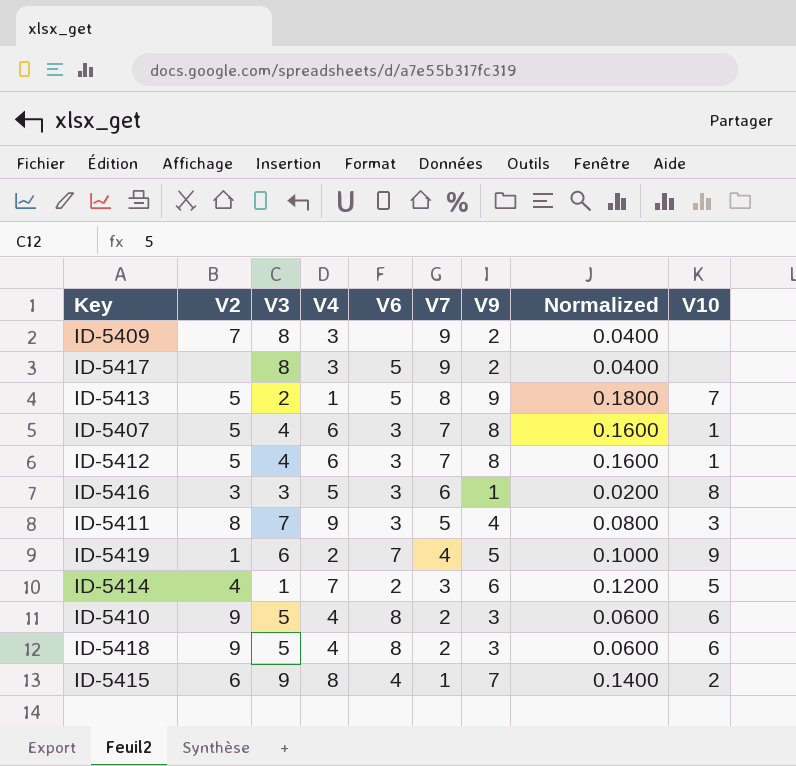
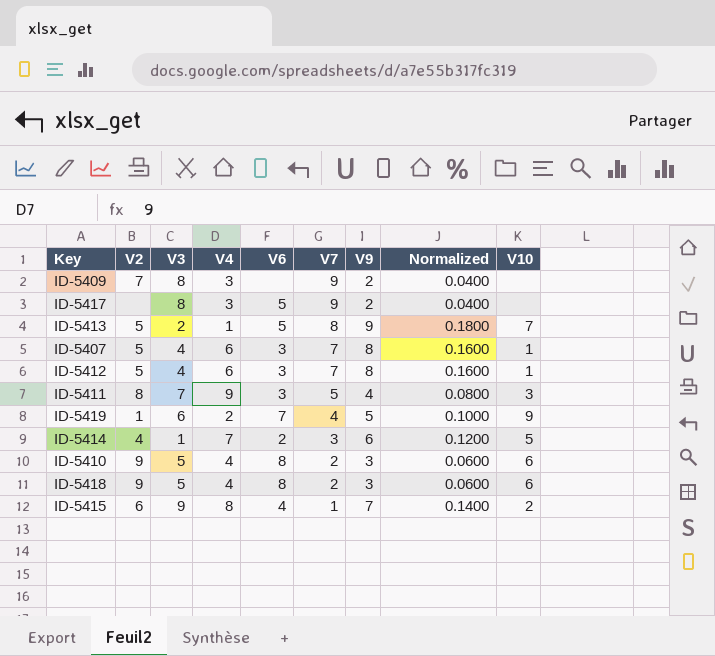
row ID-5416: 3 | 3 | 5 | 3 | 6 | 1 | 0.0200 | 8 -> none

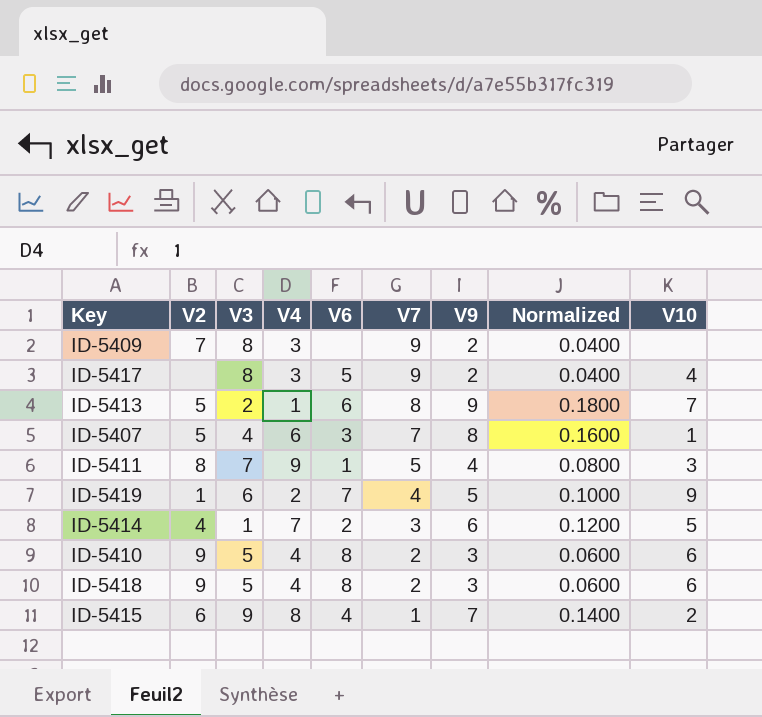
row ID-5412: 5 | 4 | 6 | 3 | 7 | 8 | 0.1600 | 1 -> none
ID-5417 | V10: none -> 4
ID-5413 | V6: 5 -> 6
ID-5411 | V6: 3 -> 1

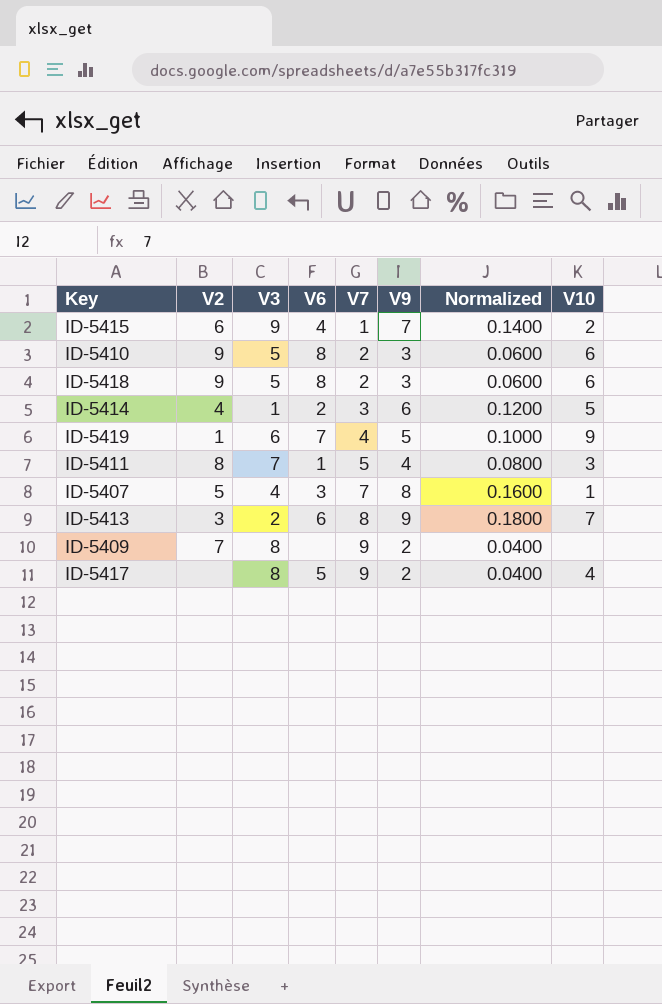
row order: V7 descending -> V7 ascending
column V4 | position: 4 -> none
ID-5413 | V2: 5 -> 3

